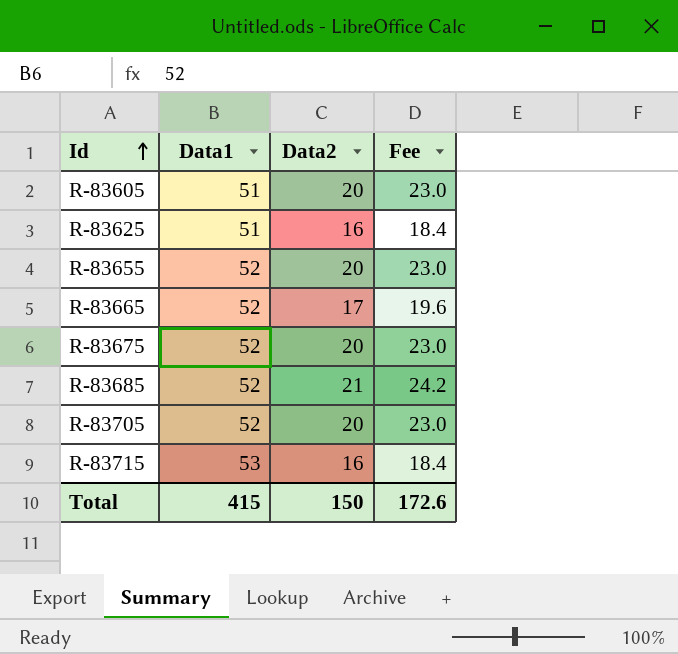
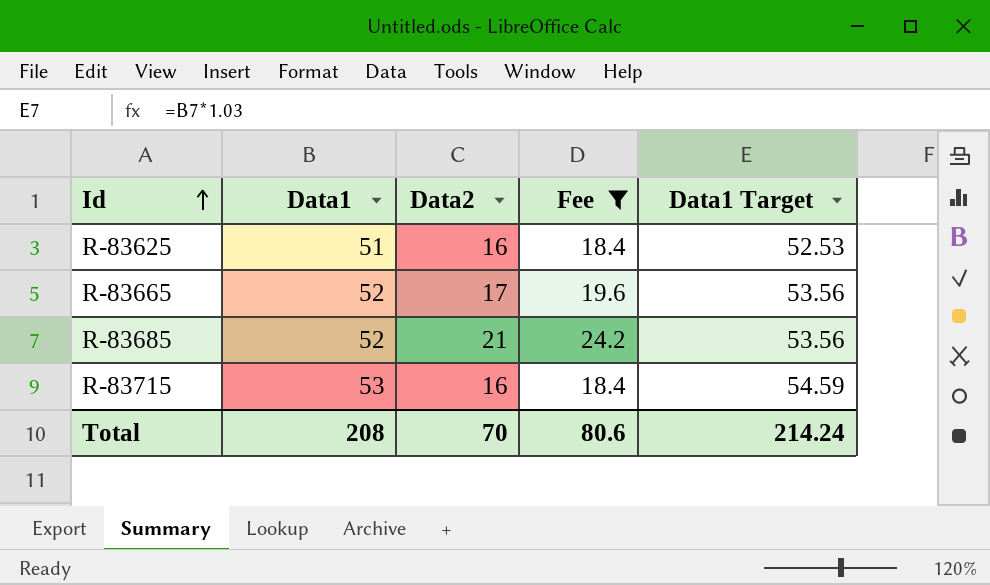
filter: none -> Fee != 23.0
column Data1 Target | formula: none -> [Data1] * 1.03
Total | Data1: 415 -> 208
Total | Data2: 150 -> 70
Total | Fee: 172.6 -> 80.6

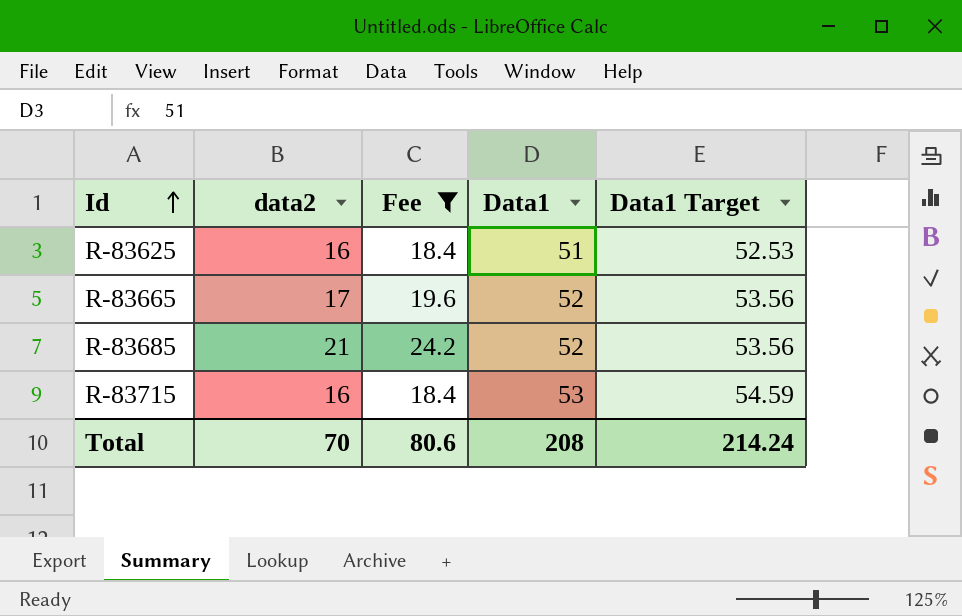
column name: Data2 -> data2
column Data1 | position: 2 -> 4

